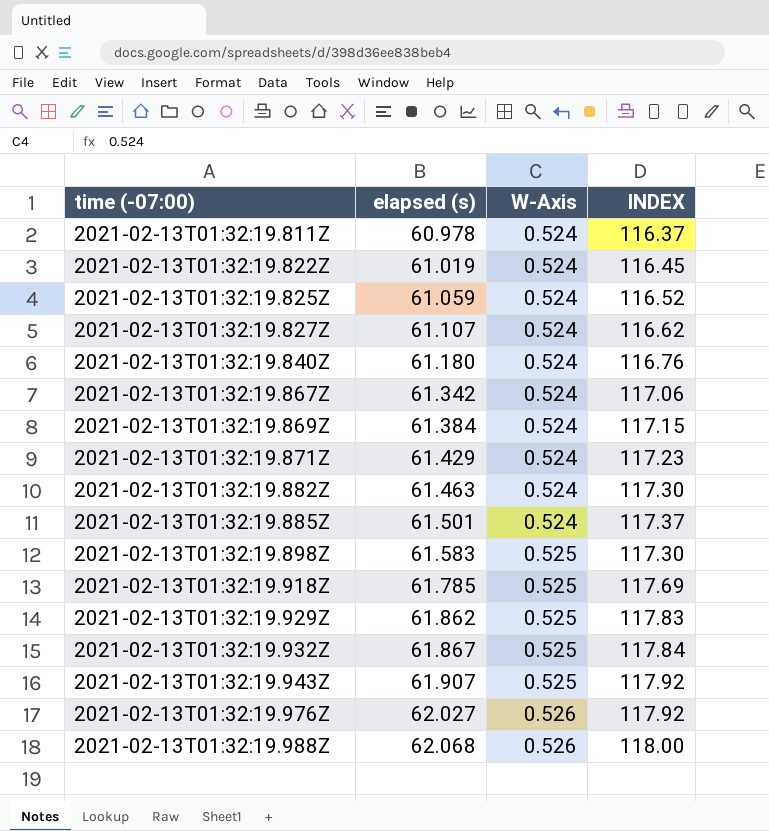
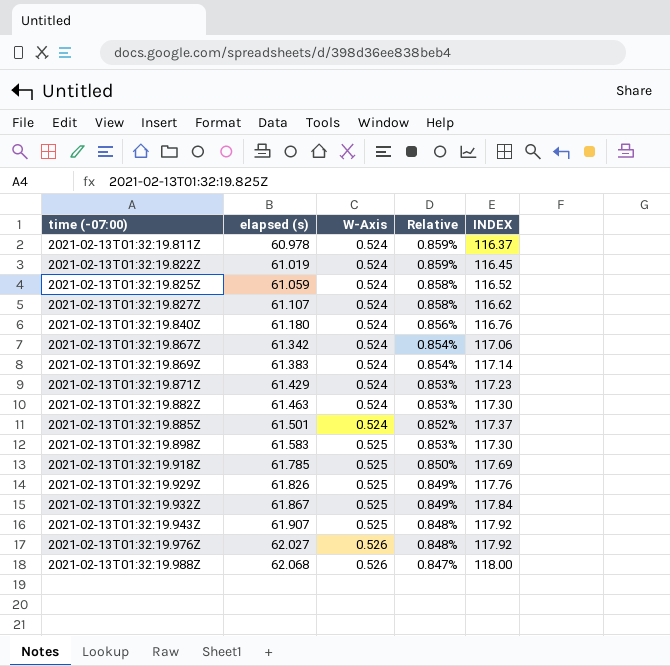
column Relative | formula: none -> [W-Axis] / [elapsed (s)]
2021-02-13T01:32:19.869Z | elapsed (s): 61.384 -> 61.383
2021-02-13T01:32:19.869Z | INDEX: 117.15 -> 117.14
2021-02-13T01:32:19.929Z | elapsed (s): 61.862 -> 61.826
2021-02-13T01:32:19.929Z | INDEX: 117.83 -> 117.76

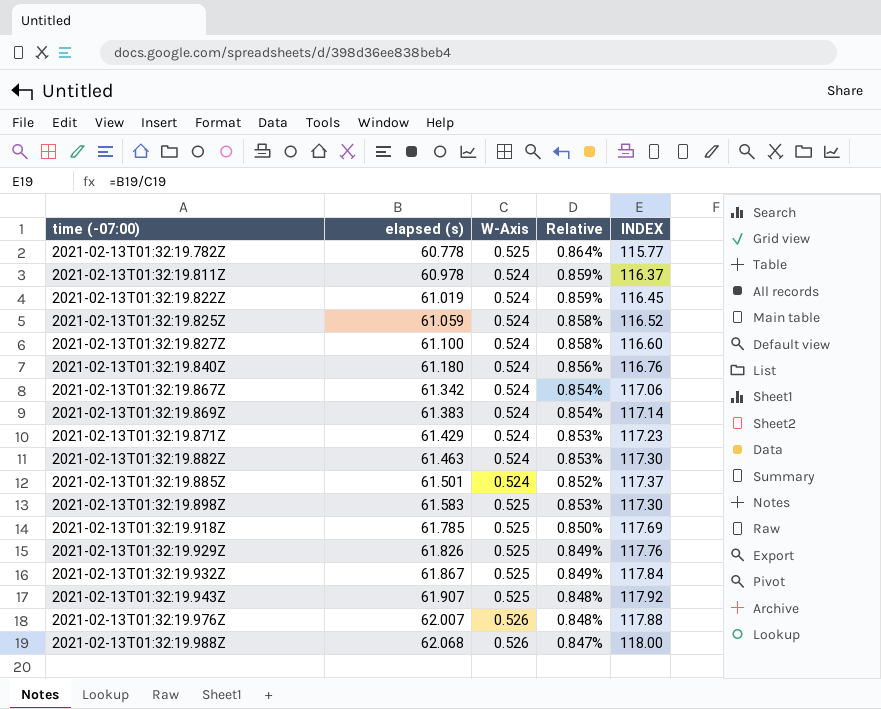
row 2021-02-13T01:32:19.782Z: none -> 60.778 | 0.525 | 0.864% | 115.77
2021-02-13T01:32:19.827Z | elapsed (s): 61.107 -> 61.100
2021-02-13T01:32:19.827Z | INDEX: 116.62 -> 116.60
2021-02-13T01:32:19.976Z | elapsed (s): 62.027 -> 62.007
2021-02-13T01:32:19.976Z | INDEX: 117.92 -> 117.88

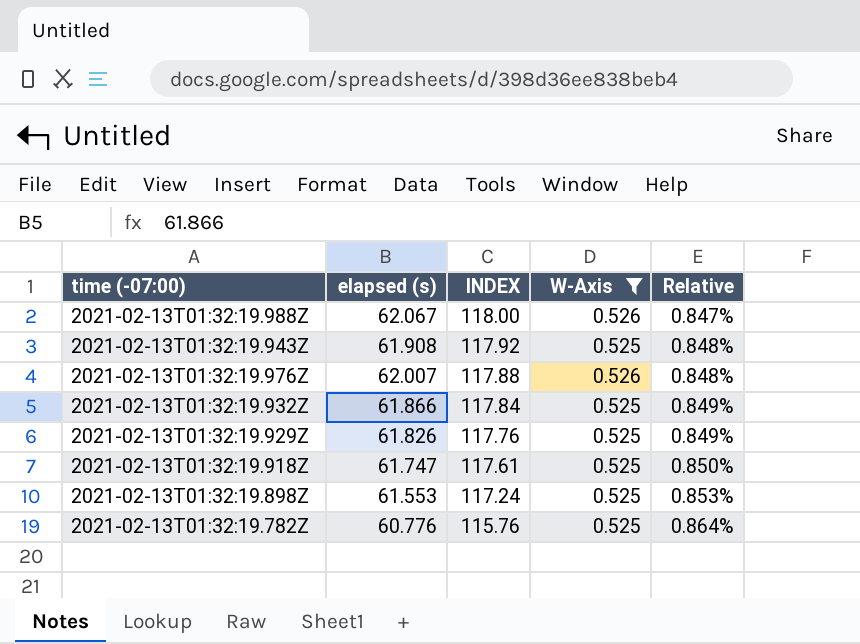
filter: none -> W-Axis != 0.524
row order: time (-07:00) ascending -> INDEX descending
column INDEX | position: 5 -> 3
2021-02-13T01:32:19.988Z | elapsed (s): 62.068 -> 62.067
2021-02-13T01:32:19.943Z | elapsed (s): 61.907 -> 61.908
2021-02-13T01:32:19.932Z | elapsed (s): 61.867 -> 61.866
2021-02-13T01:32:19.918Z | elapsed (s): 61.785 -> 61.747
2021-02-13T01:32:19.918Z | INDEX: 117.69 -> 117.61
2021-02-13T01:32:19.898Z | elapsed (s): 61.583 -> 61.553
2021-02-13T01:32:19.898Z | INDEX: 117.30 -> 117.24
2021-02-13T01:32:19.782Z | elapsed (s): 60.778 -> 60.776
2021-02-13T01:32:19.782Z | INDEX: 115.77 -> 115.76

